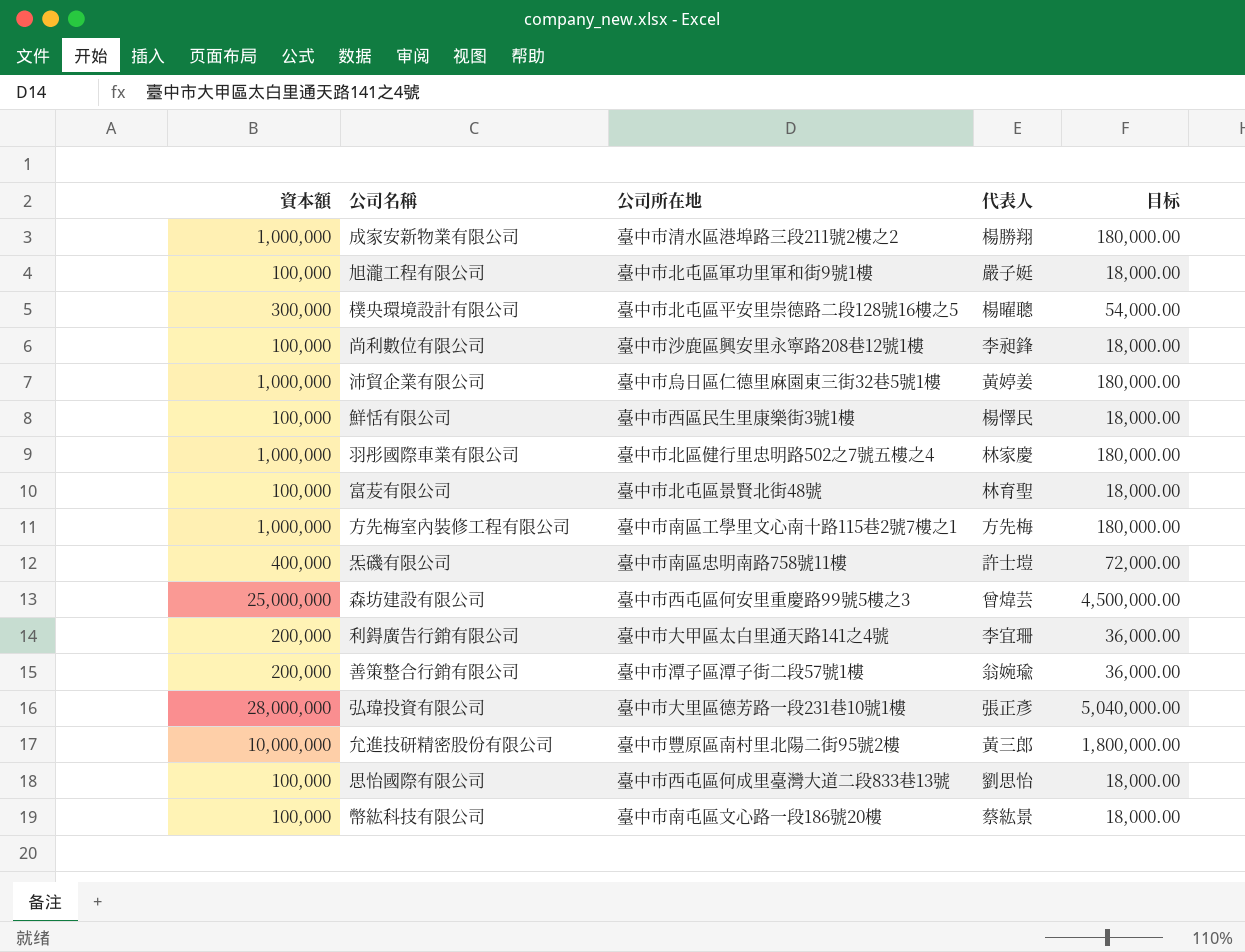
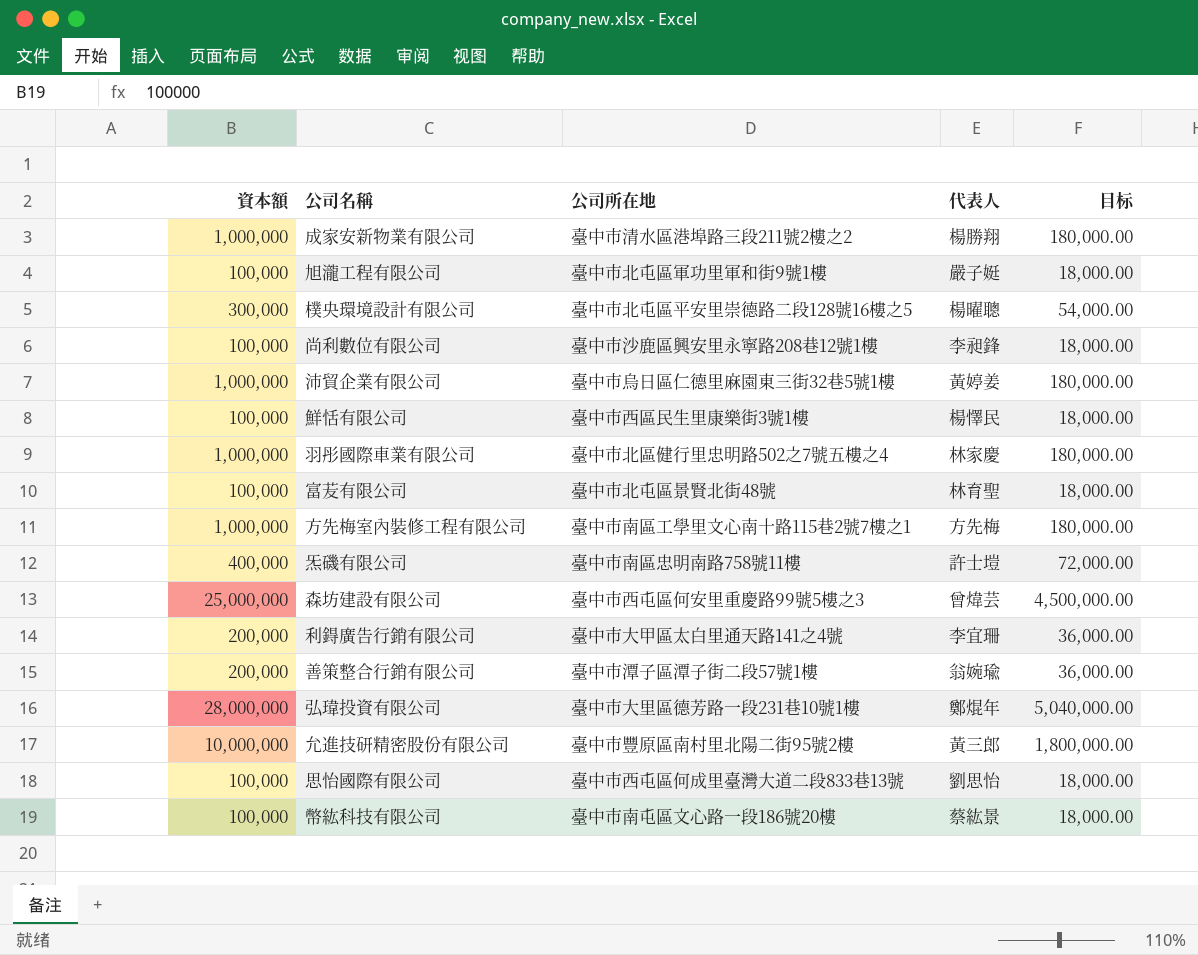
弘瑋投資有限公司 | 代表人: 張正彥 -> 鄭焜年

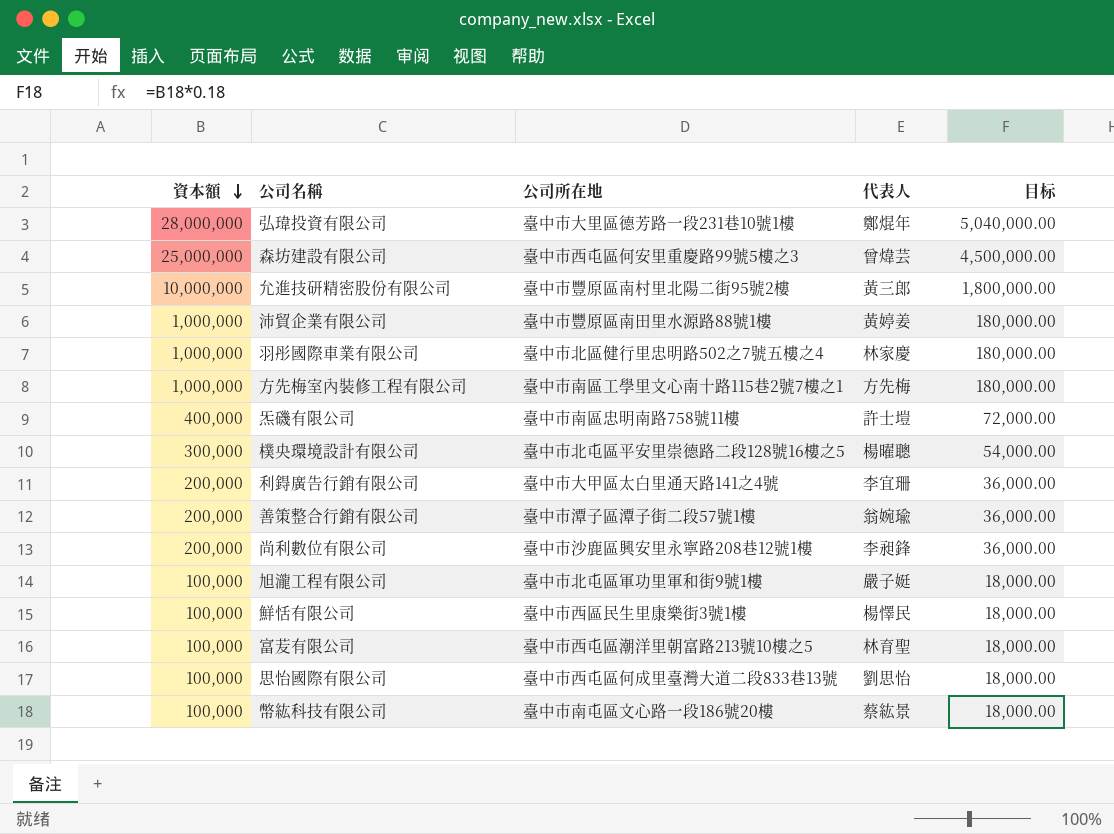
row order: none -> 資本額 descending
row 成家安新物業有限公司: 1,000,000 | 臺中市清水區港埠路三段211號2樓之2 | 楊勝翔 | 180,000.00 -> none
沛貿企業有限公司 | 公司所在地: 臺中市烏日區仁德里麻園東三街32巷5號1樓 -> 臺中市豐原區南田里水源路88號1樓
尚利數位有限公司 | 資本額: 100,000 -> 200,000
尚利數位有限公司 | 目标: 18,000.00 -> 36,000.00
富苃有限公司 | 公司所在地: 臺中市北屯區景賢北街48號 -> 臺中市西屯區潮洋里朝富路213號10樓之5

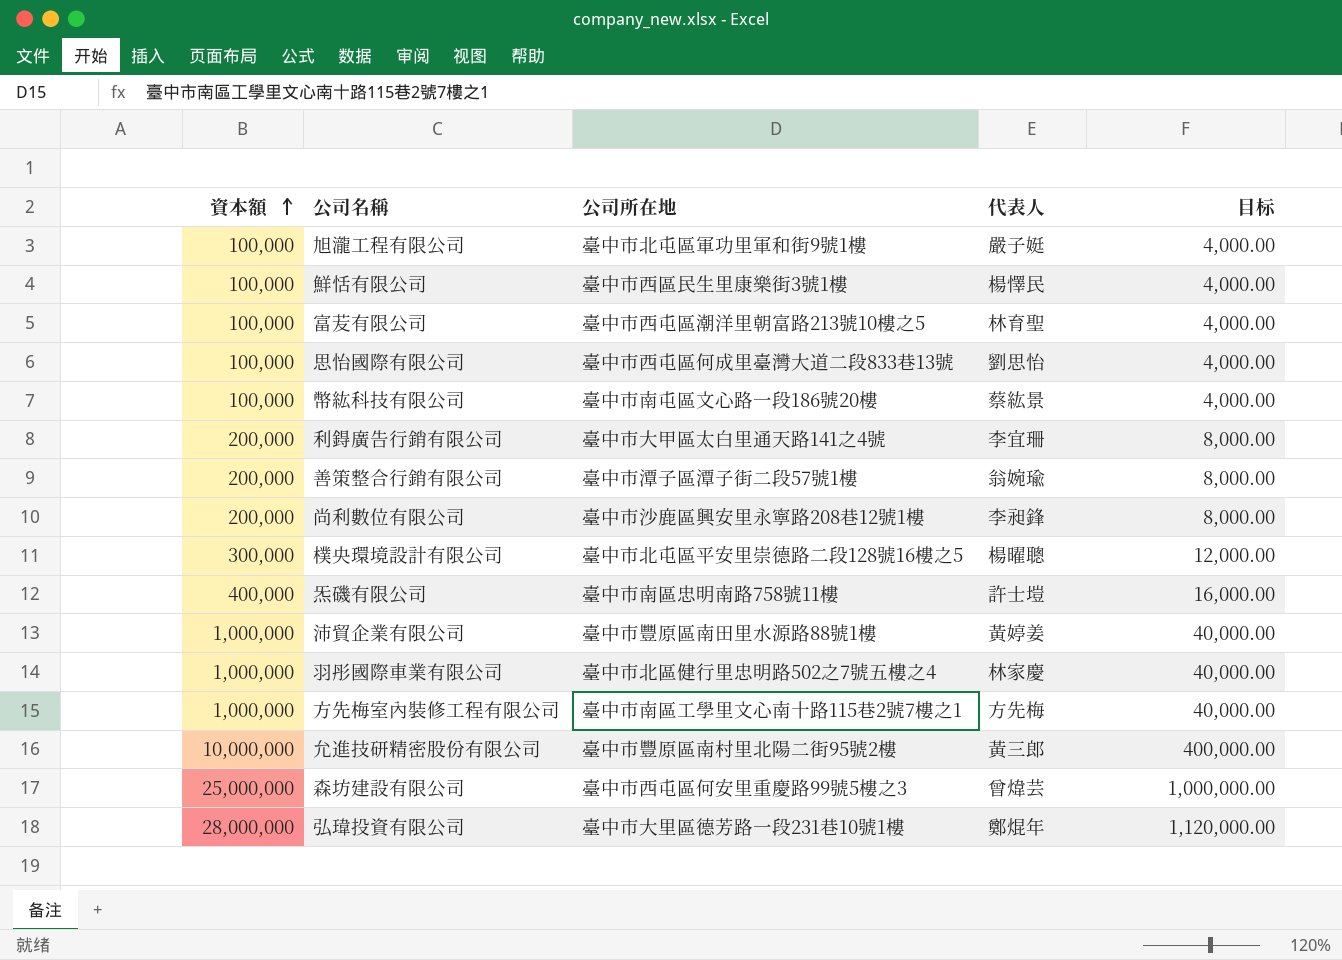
row order: 資本額 descending -> 資本額 ascending
column 目标 | formula: [資本額] * 0.18 -> [資本額] * 0.04

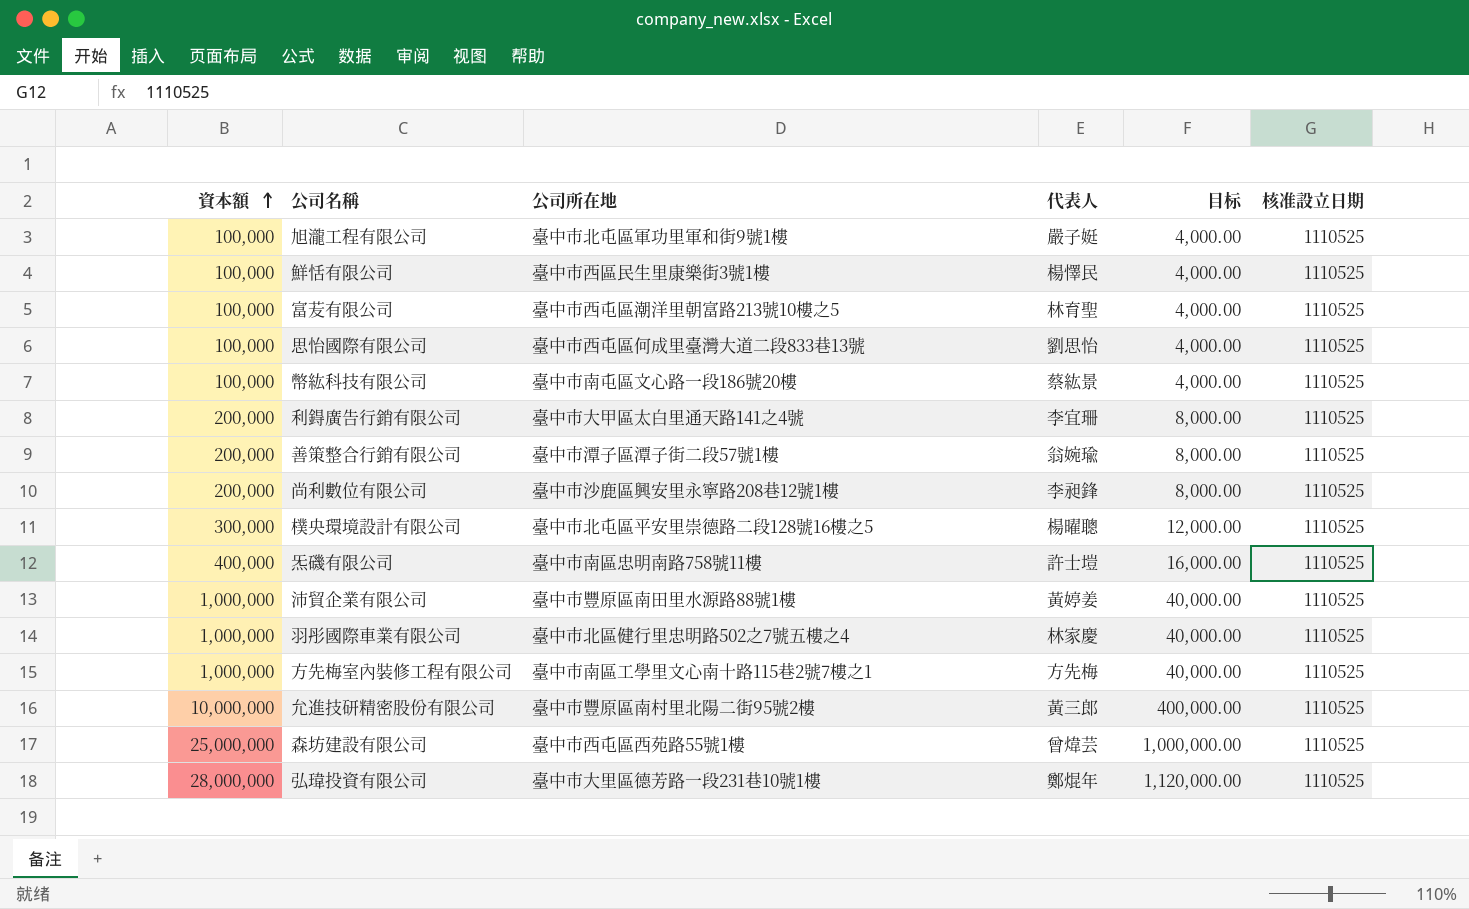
column 核准設立日期 | position: none -> 6
森坊建設有限公司 | 公司所在地: 臺中市西屯區何安里重慶路99號5樓之3 -> 臺中市西屯區西苑路55號1樓

